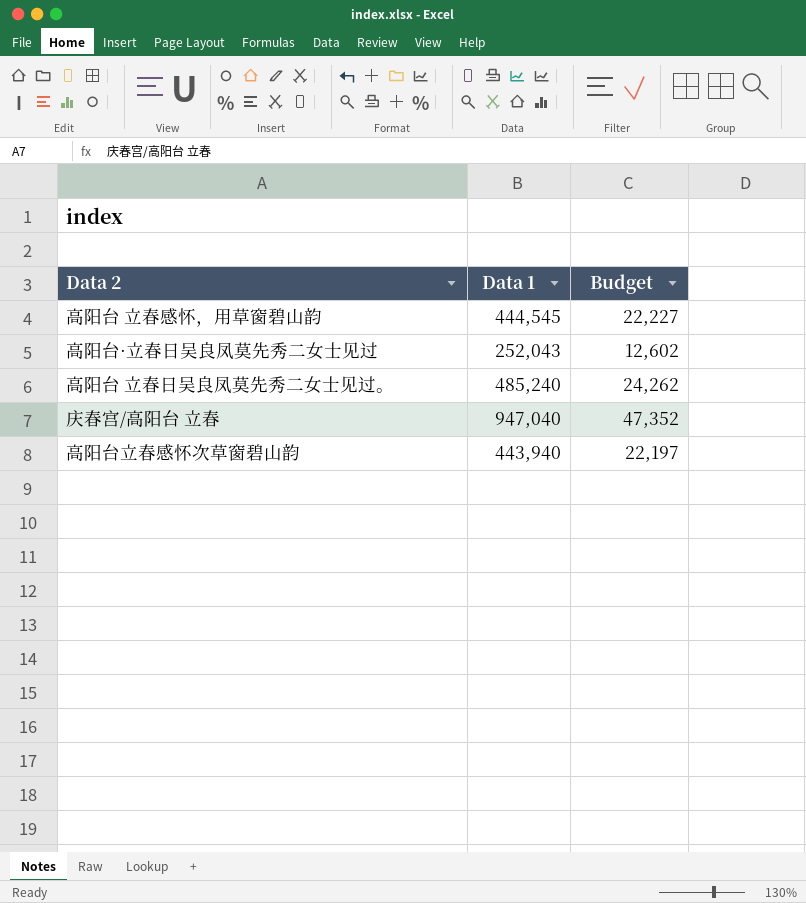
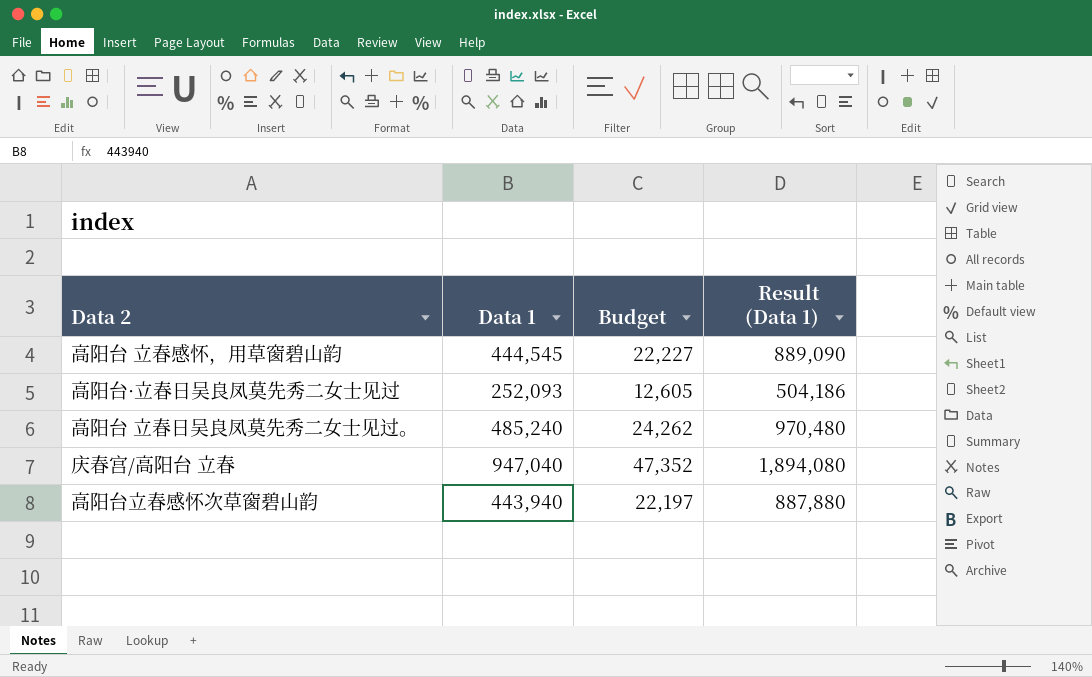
column Result (Data 1) | formula: none -> [Data 1] * 2
高阳台·立春日吴良凤莫先秀二女士见过 | Data 1: 252,043 -> 252,093
高阳台·立春日吴良凤莫先秀二女士见过 | Budget: 12,602 -> 12,605

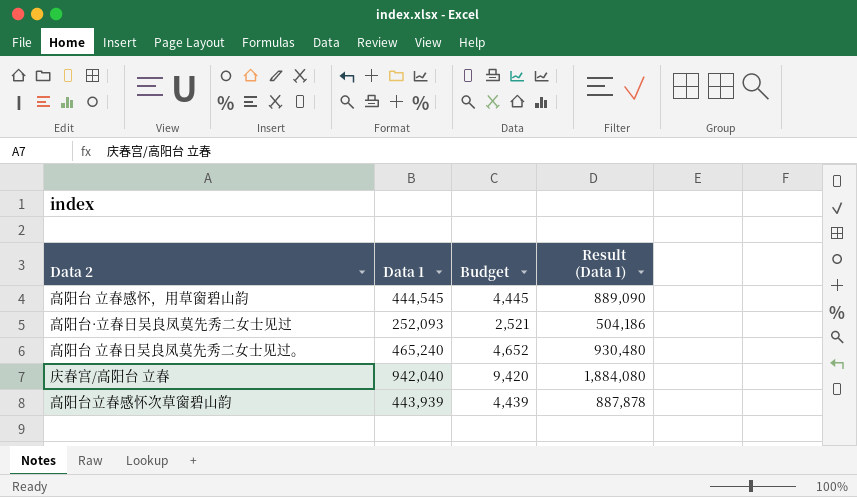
column Budget | formula: [Data 1] * 0.05 -> [Data 1] * 0.01
高阳台 立春日吴良凤莫先秀二女士见过。 | Data 1: 485,240 -> 465,240
高阳台 立春日吴良凤莫先秀二女士见过。 | Result (Data 1): 970,480 -> 930,480
庆春宫/高阳台 立春 | Data 1: 947,040 -> 942,040
庆春宫/高阳台 立春 | Result (Data 1): 1,894,080 -> 1,884,080
高阳台立春感怀次草窗碧山韵 | Data 1: 443,940 -> 443,939
高阳台立春感怀次草窗碧山韵 | Result (Data 1): 887,880 -> 887,878

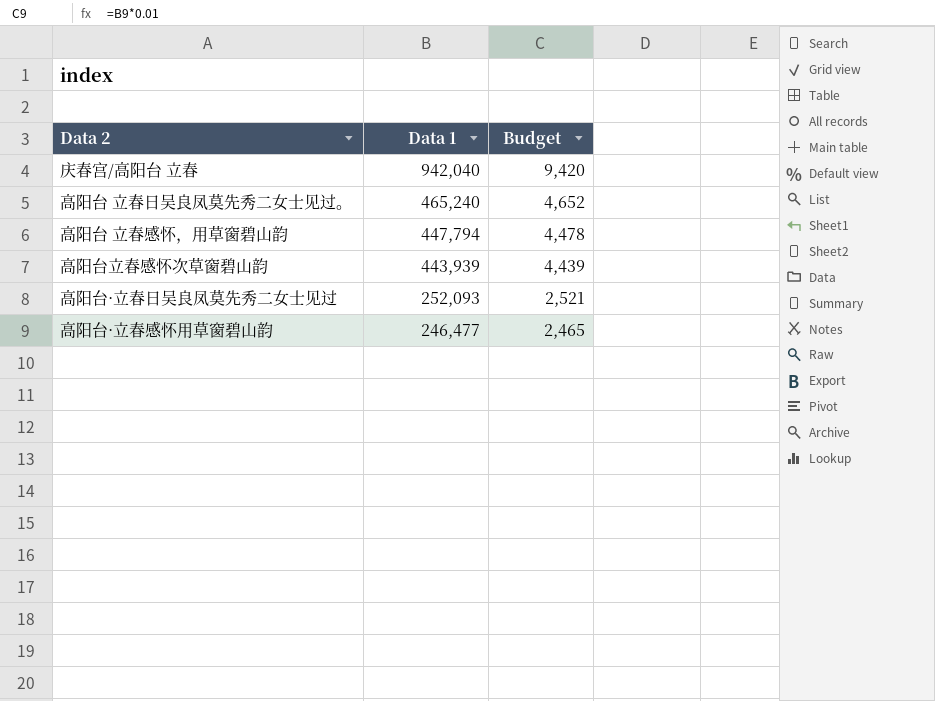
row order: none -> Data 1 descending
column Result (Data 1) | formula: [Data 1] * 2 -> none
高阳台 立春感怀，用草窗碧山韵 | Data 1: 444,545 -> 447,794
高阳台 立春感怀，用草窗碧山韵 | Budget: 4,445 -> 4,478
row 高阳台·立春感怀用草窗碧山韵: none -> 246,477 | 2,465

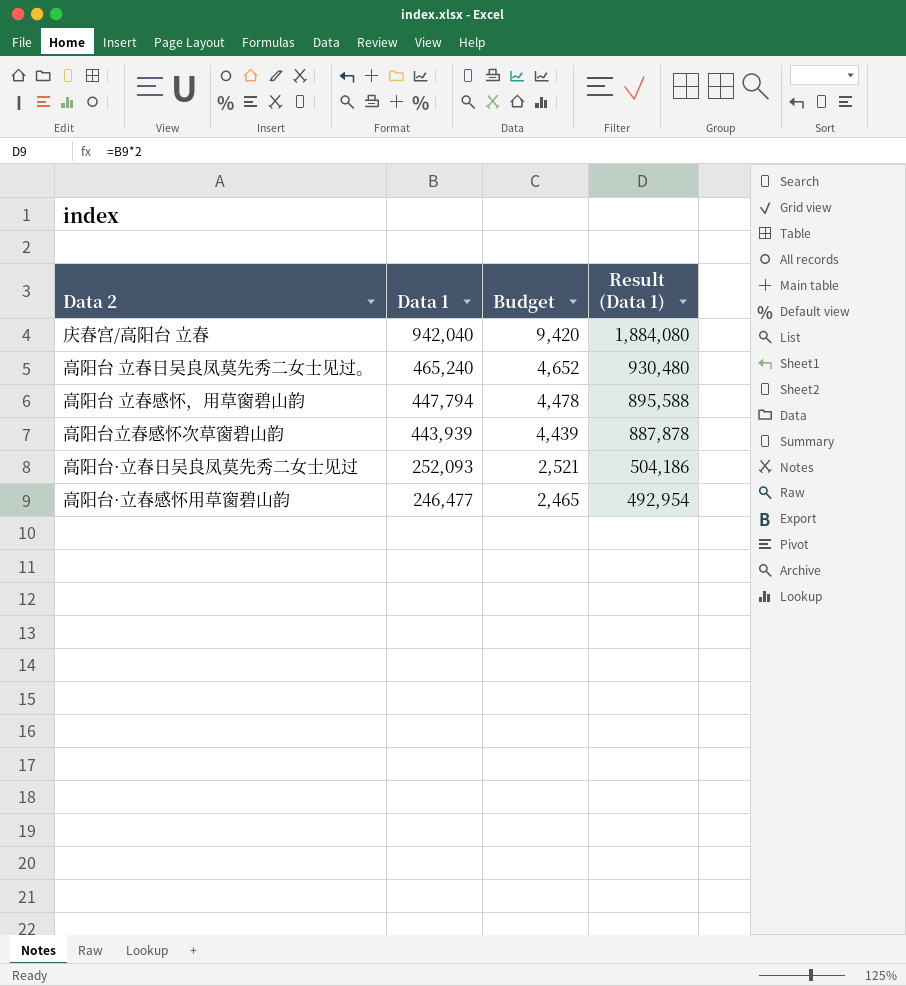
column Result (Data 1) | formula: none -> [Data 1] * 2

